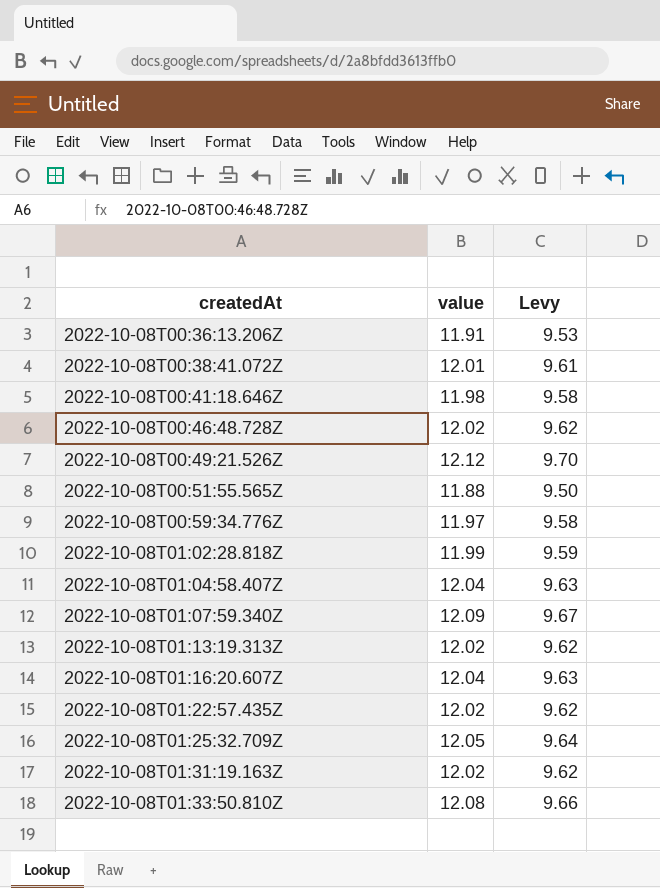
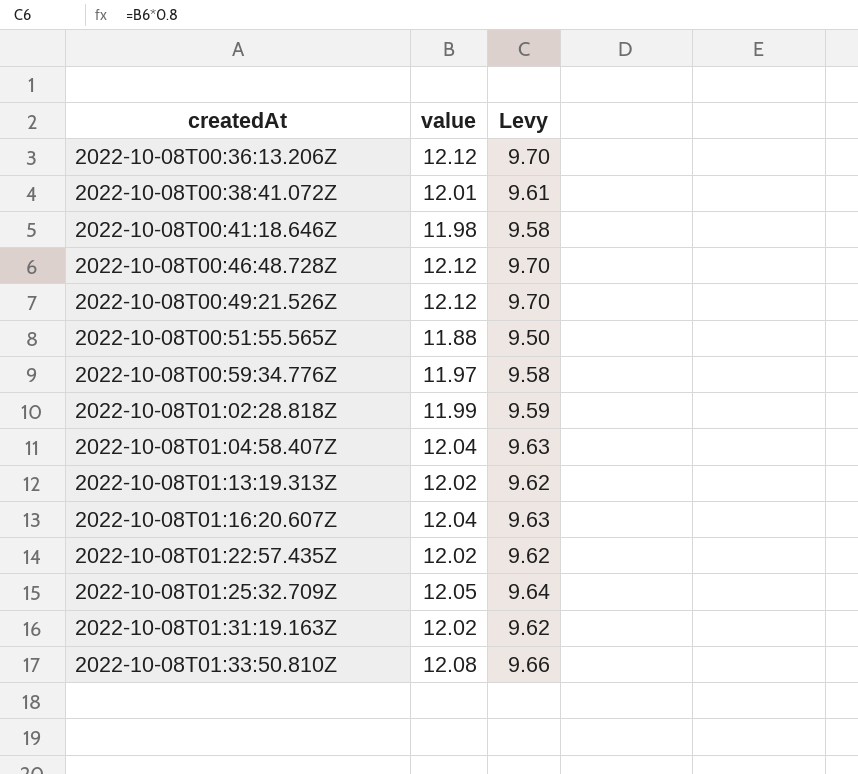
row 2022-10-08T01:07:59.340Z: 12.09 | 9.67 -> none
2022-10-08T00:36:13.206Z | value: 11.91 -> 12.12
2022-10-08T00:36:13.206Z | Levy: 9.53 -> 9.70
2022-10-08T00:46:48.728Z | value: 12.02 -> 12.12
2022-10-08T00:46:48.728Z | Levy: 9.62 -> 9.70

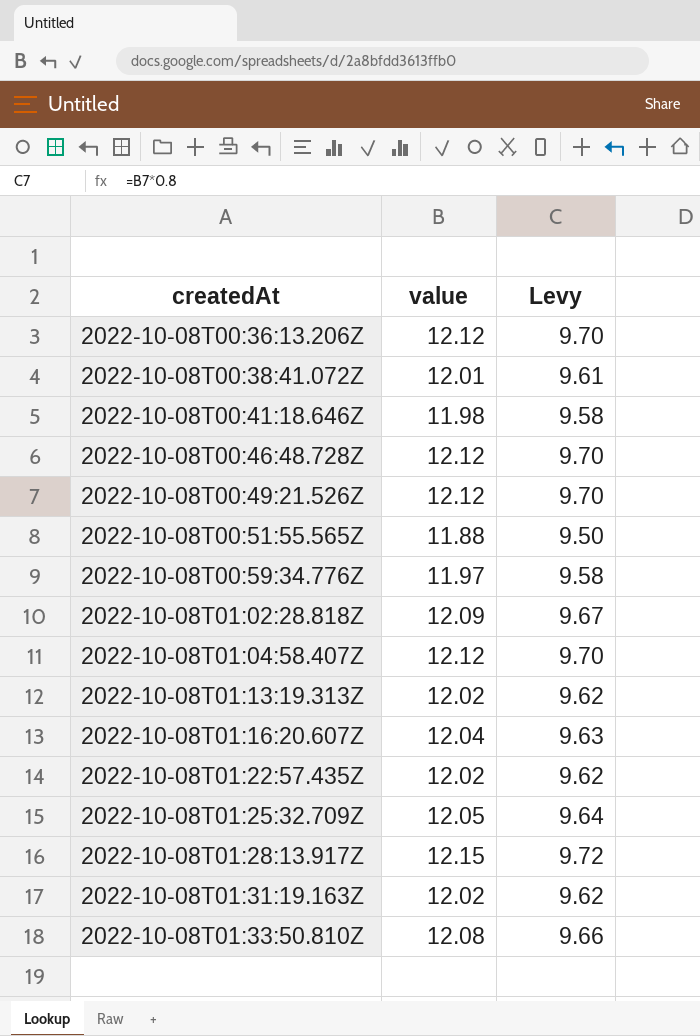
2022-10-08T01:02:28.818Z | value: 11.99 -> 12.09
2022-10-08T01:02:28.818Z | Levy: 9.59 -> 9.67
2022-10-08T01:04:58.407Z | value: 12.04 -> 12.12
2022-10-08T01:04:58.407Z | Levy: 9.63 -> 9.70
row 2022-10-08T01:28:13.917Z: none -> 12.15 | 9.72

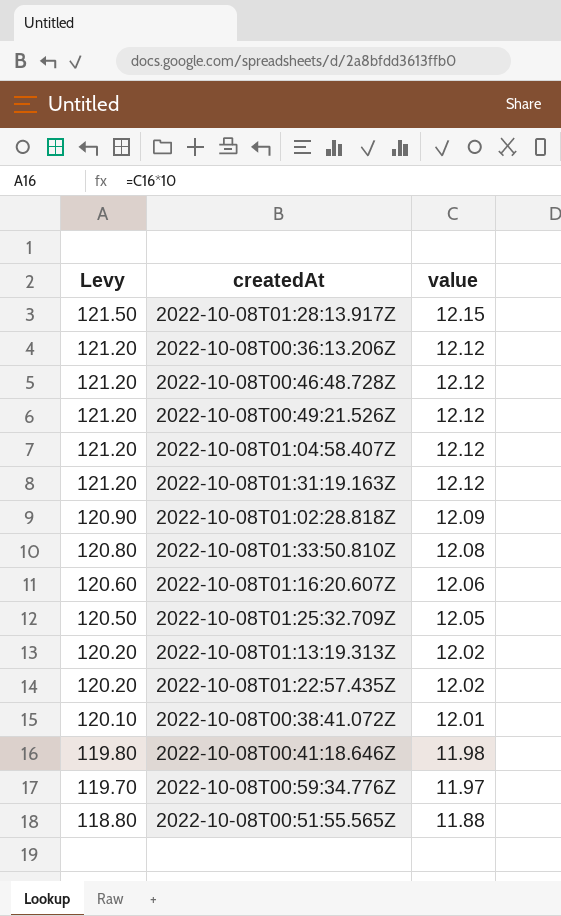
row order: createdAt ascending -> Levy descending
column Levy | formula: [value] * 0.8 -> [value] * 10
column Levy | position: 3 -> 1
2022-10-08T01:31:19.163Z | value: 12.02 -> 12.12
2022-10-08T01:16:20.607Z | value: 12.04 -> 12.06

